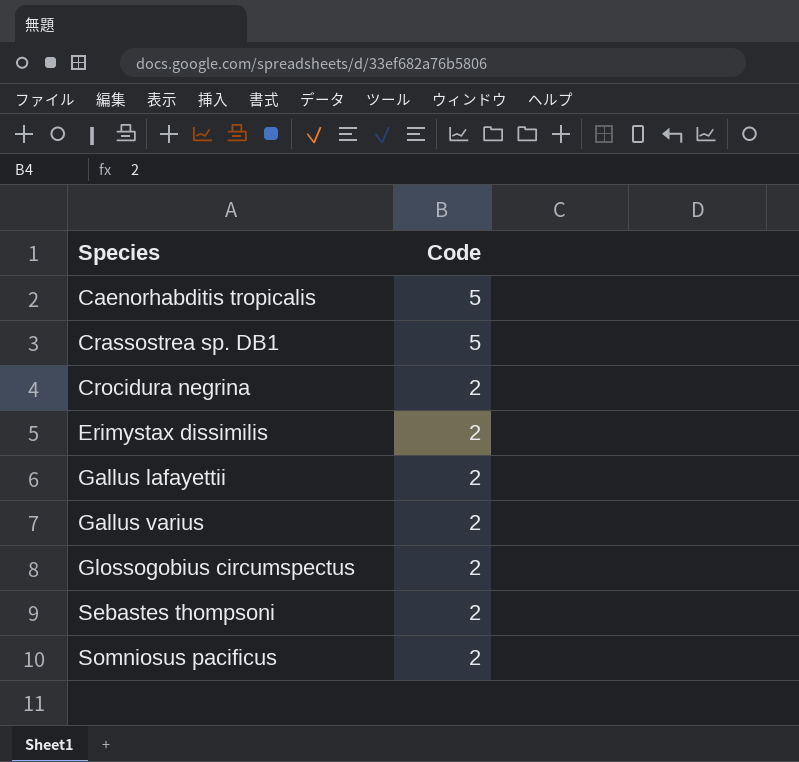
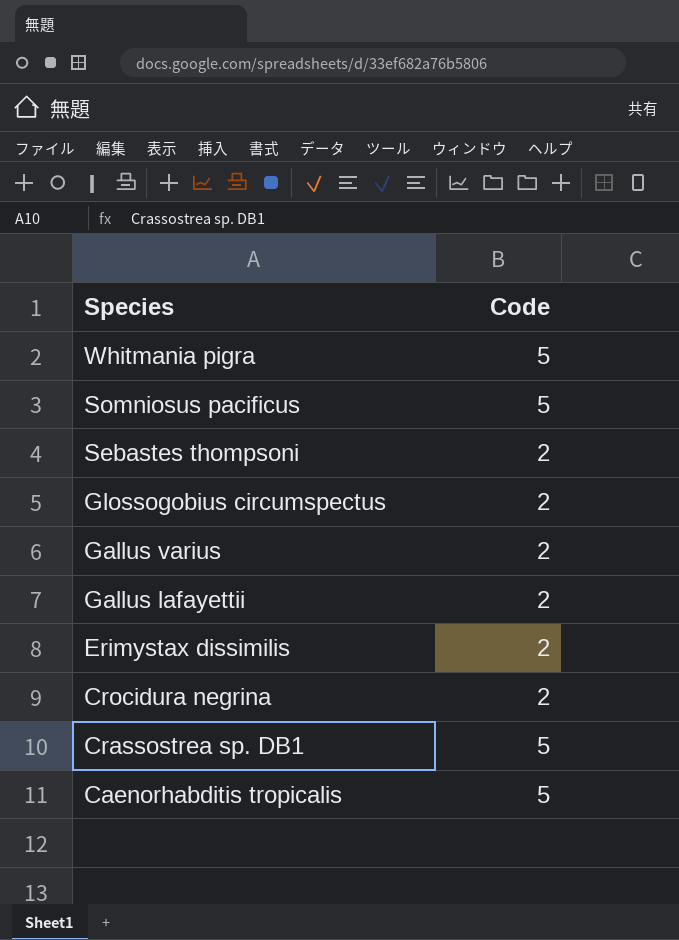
row order: Species ascending -> Species descending
row Whitmania pigra: none -> 5
Somniosus pacificus | Code: 2 -> 5

